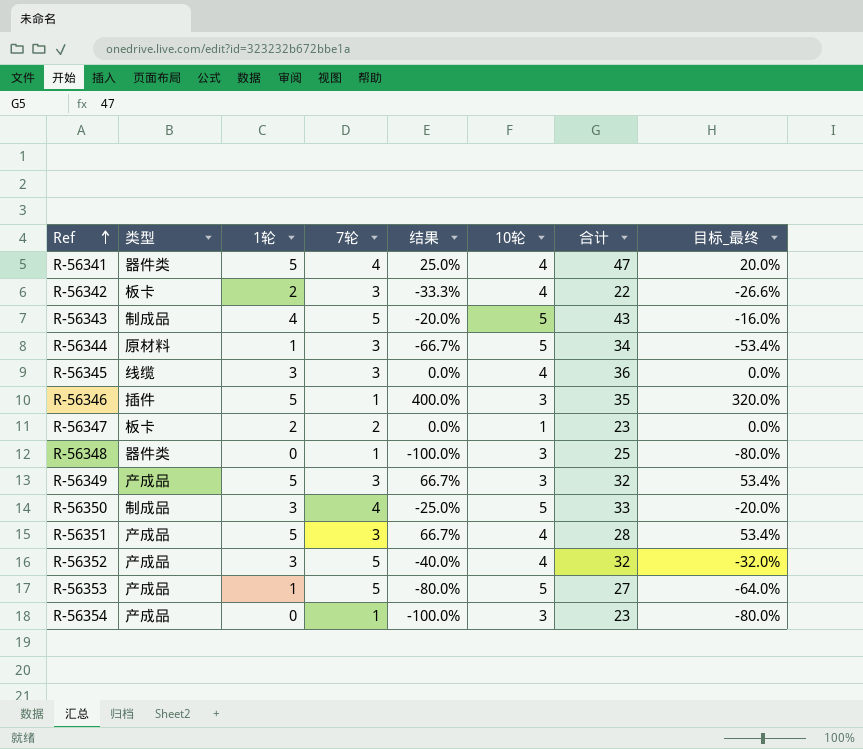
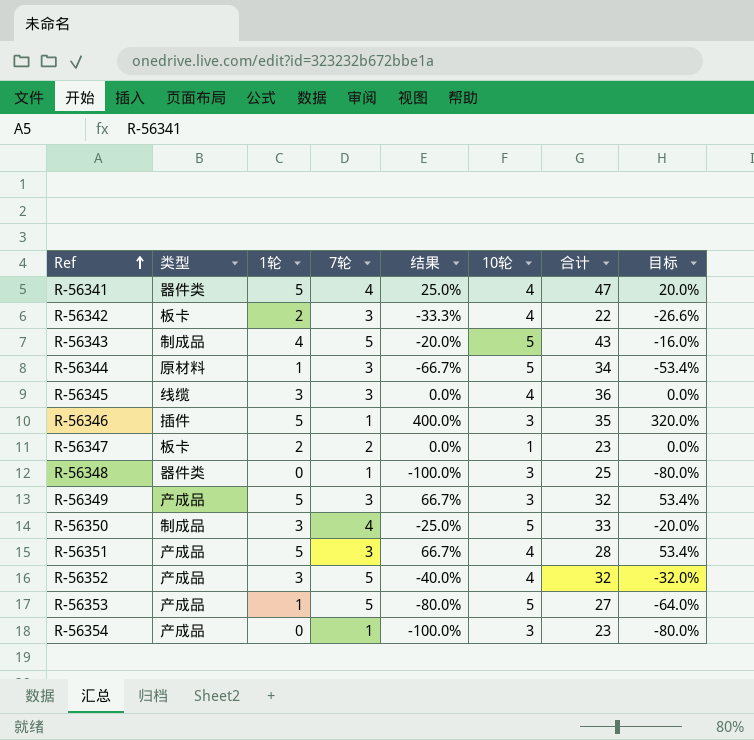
column name: 目标_最终 -> 目标

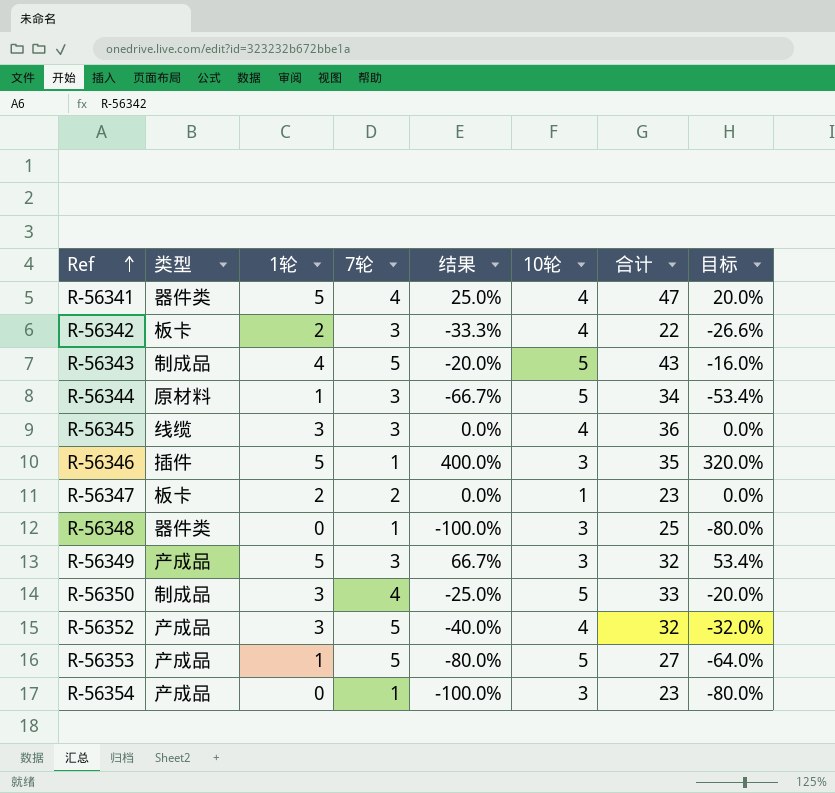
row R-56351: 产成品 | 5 | 3 | 66.7% | 4 | 28 | 53.4% -> none

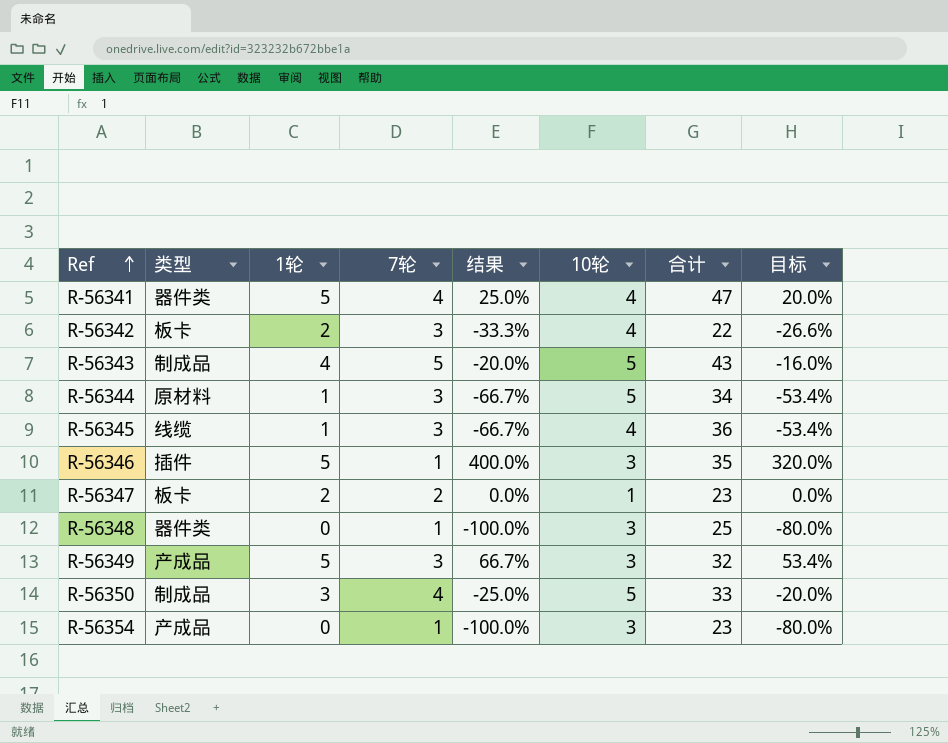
row R-56352: 产成品 | 3 | 5 | -40.0% | 4 | 32 | -32.0% -> none
row R-56353: 产成品 | 1 | 5 | -80.0% | 5 | 27 | -64.0% -> none
R-56345 | 1轮: 3 -> 1
R-56345 | 结果: 0.0% -> -66.7%
R-56345 | 目标: 0.0% -> -53.4%

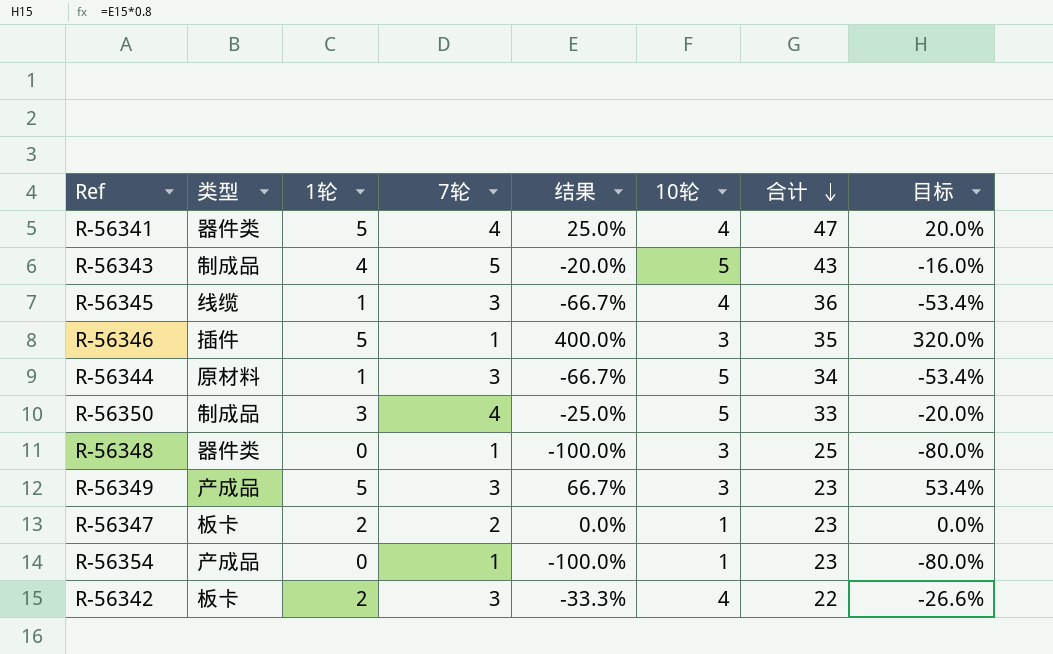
row order: Ref ascending -> 合计 descending
R-56349 | 合计: 32 -> 23
R-56354 | 10轮: 3 -> 1

